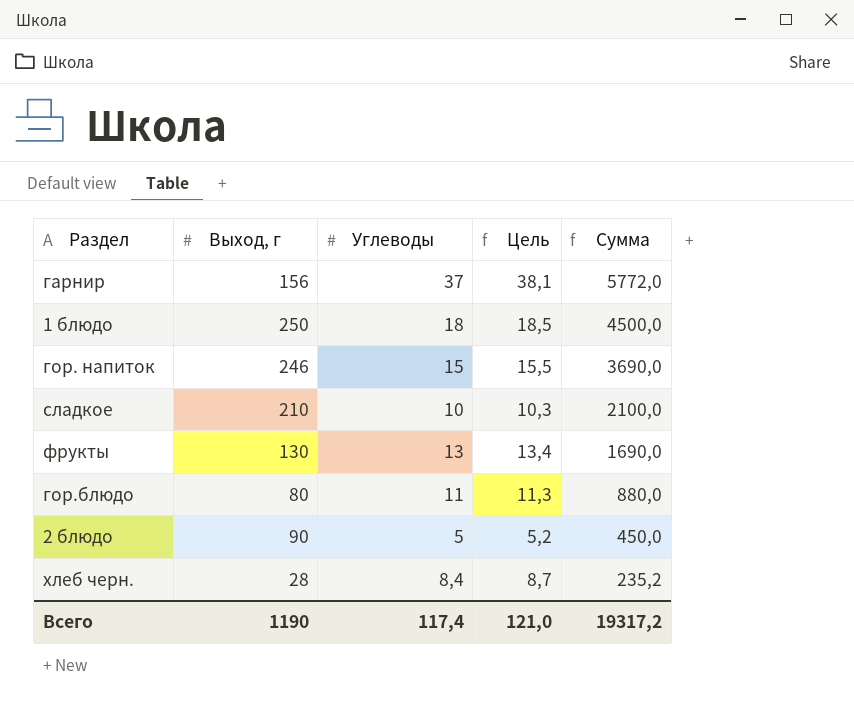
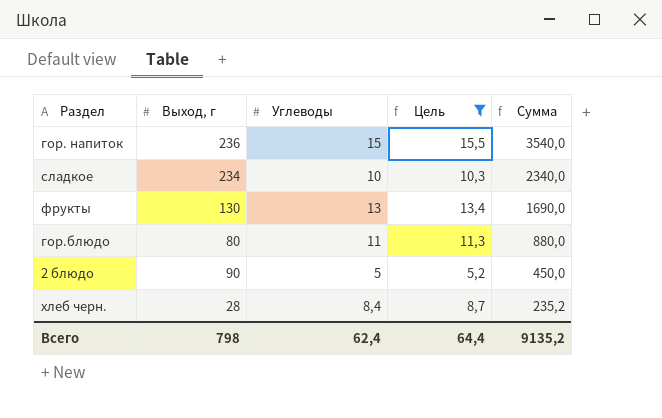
filter: none -> Цель <= 15,5
гор. напиток | Выход, г: 246 -> 236
гор. напиток | Сумма: 3690,0 -> 3540,0
сладкое | Выход, г: 210 -> 234
сладкое | Сумма: 2100,0 -> 2340,0
Всего | Выход, г: 1190 -> 798
Всего | Углеводы: 117,4 -> 62,4
Всего | Цель: 121,0 -> 64,4
Всего | Сумма: 19317,2 -> 9135,2

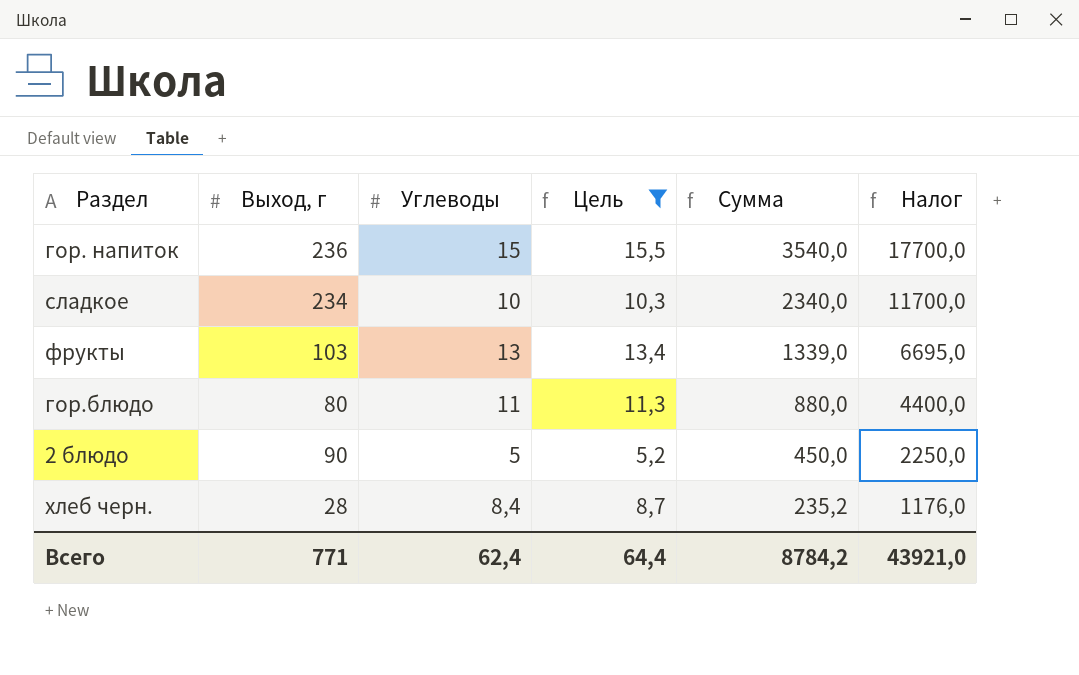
column Налог | formula: none -> [Сумма] * 5
фрукты | Выход, г: 130 -> 103
фрукты | Сумма: 1690,0 -> 1339,0
Всего | Выход, г: 798 -> 771
Всего | Сумма: 9135,2 -> 8784,2

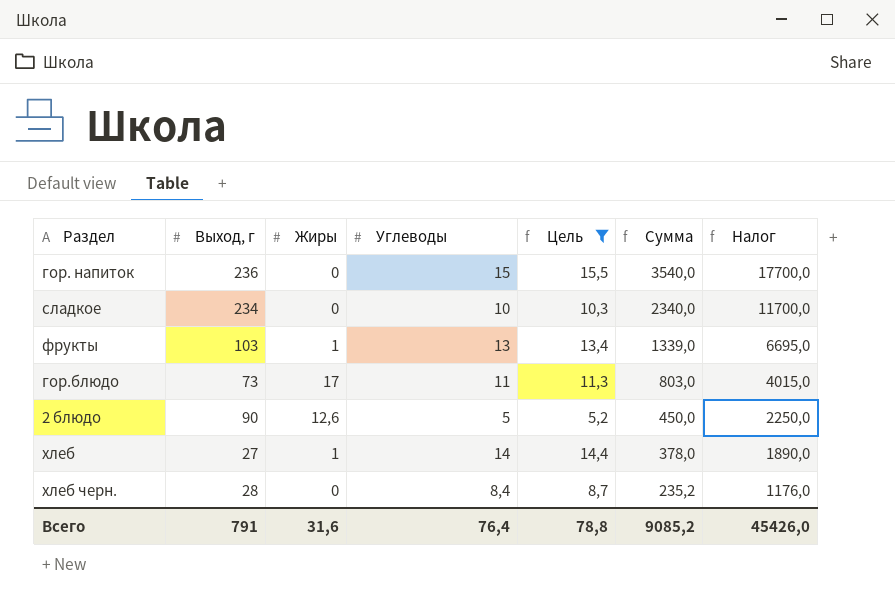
column Жиры | position: none -> 3
гор.блюдо | Выход, г: 80 -> 73
гор.блюдо | Сумма: 880,0 -> 803,0
гор.блюдо | Налог: 4400,0 -> 4015,0
row хлеб: none -> 27 | 1 | 14 | 14,4 | 378,0 | 1890,0
Всего | Выход, г: 771 -> 791
Всего | Углеводы: 62,4 -> 76,4
Всего | Цель: 64,4 -> 78,8
Всего | Сумма: 8784,2 -> 9085,2
Всего | Налог: 43921,0 -> 45426,0

